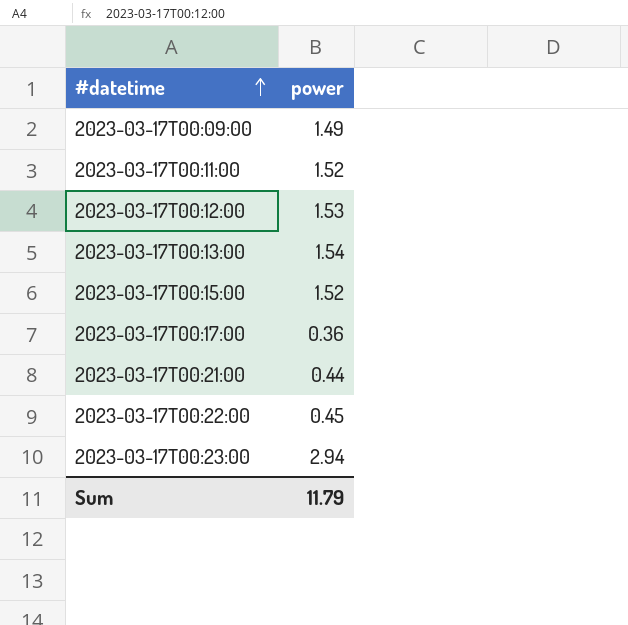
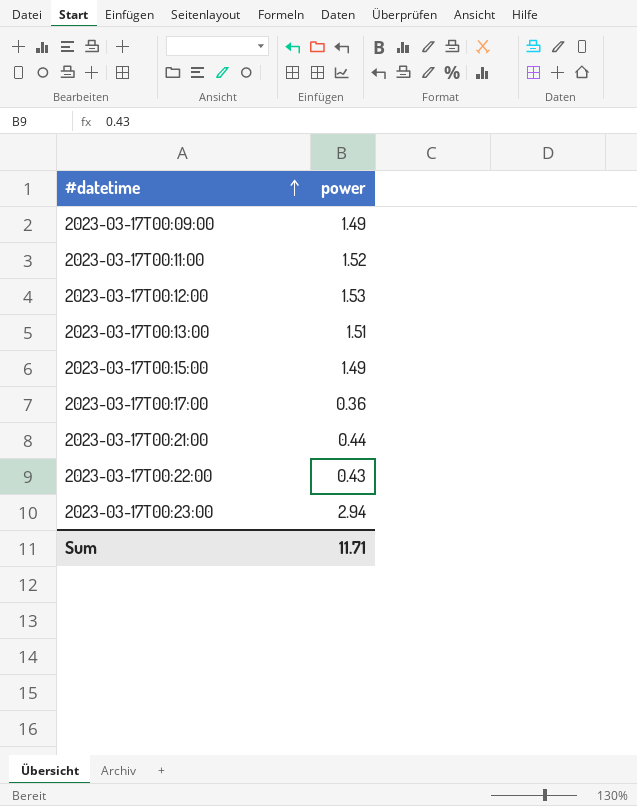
2023-03-17T00:13:00 | power: 1.54 -> 1.51
2023-03-17T00:15:00 | power: 1.52 -> 1.49
2023-03-17T00:22:00 | power: 0.45 -> 0.43
Sum | power: 11.79 -> 11.71

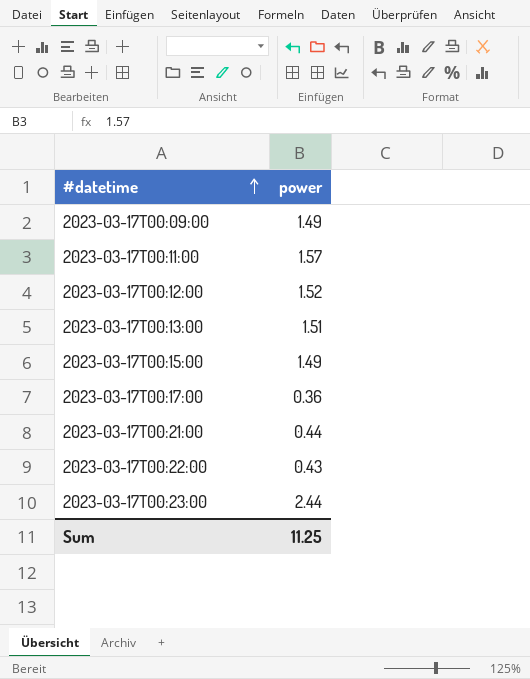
2023-03-17T00:11:00 | power: 1.52 -> 1.57
2023-03-17T00:12:00 | power: 1.53 -> 1.52
2023-03-17T00:23:00 | power: 2.94 -> 2.44
Sum | power: 11.71 -> 11.25

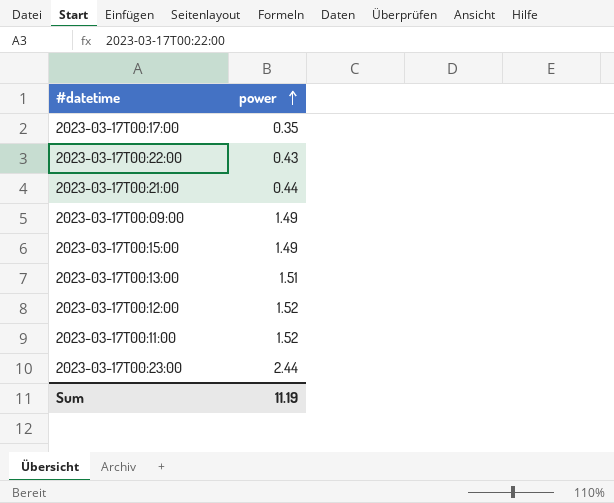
row order: #datetime ascending -> power ascending
2023-03-17T00:17:00 | power: 0.36 -> 0.35
2023-03-17T00:11:00 | power: 1.57 -> 1.52
Sum | power: 11.25 -> 11.19

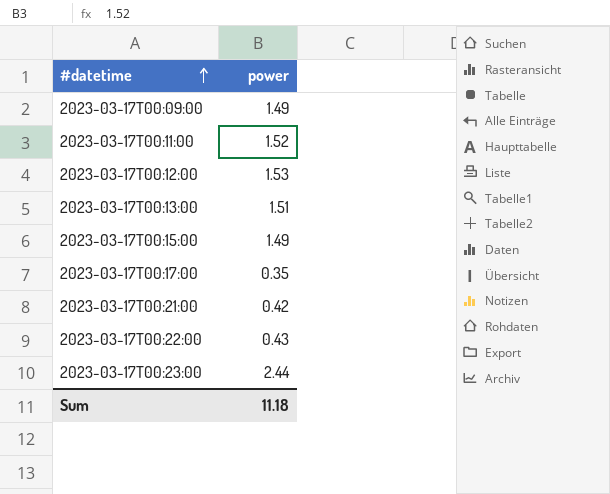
row order: power ascending -> #datetime ascending
2023-03-17T00:12:00 | power: 1.52 -> 1.53
2023-03-17T00:21:00 | power: 0.44 -> 0.42
Sum | power: 11.19 -> 11.18

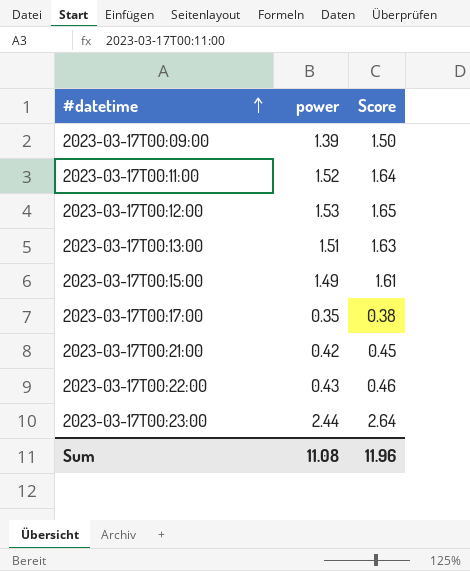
column Score | formula: none -> [power] * 1.08
2023-03-17T00:09:00 | power: 1.49 -> 1.39
Sum | power: 11.18 -> 11.08

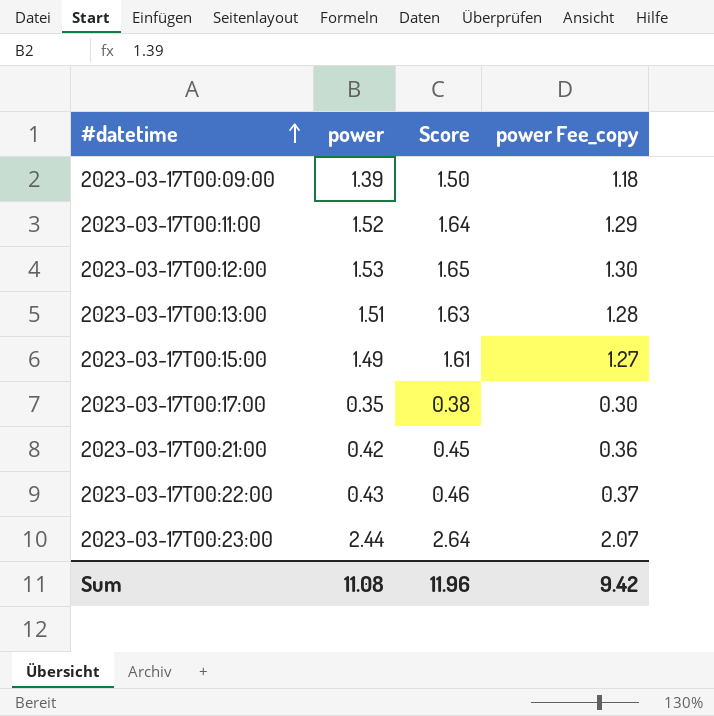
column power Fee_copy | formula: none -> [power] * 0.85

